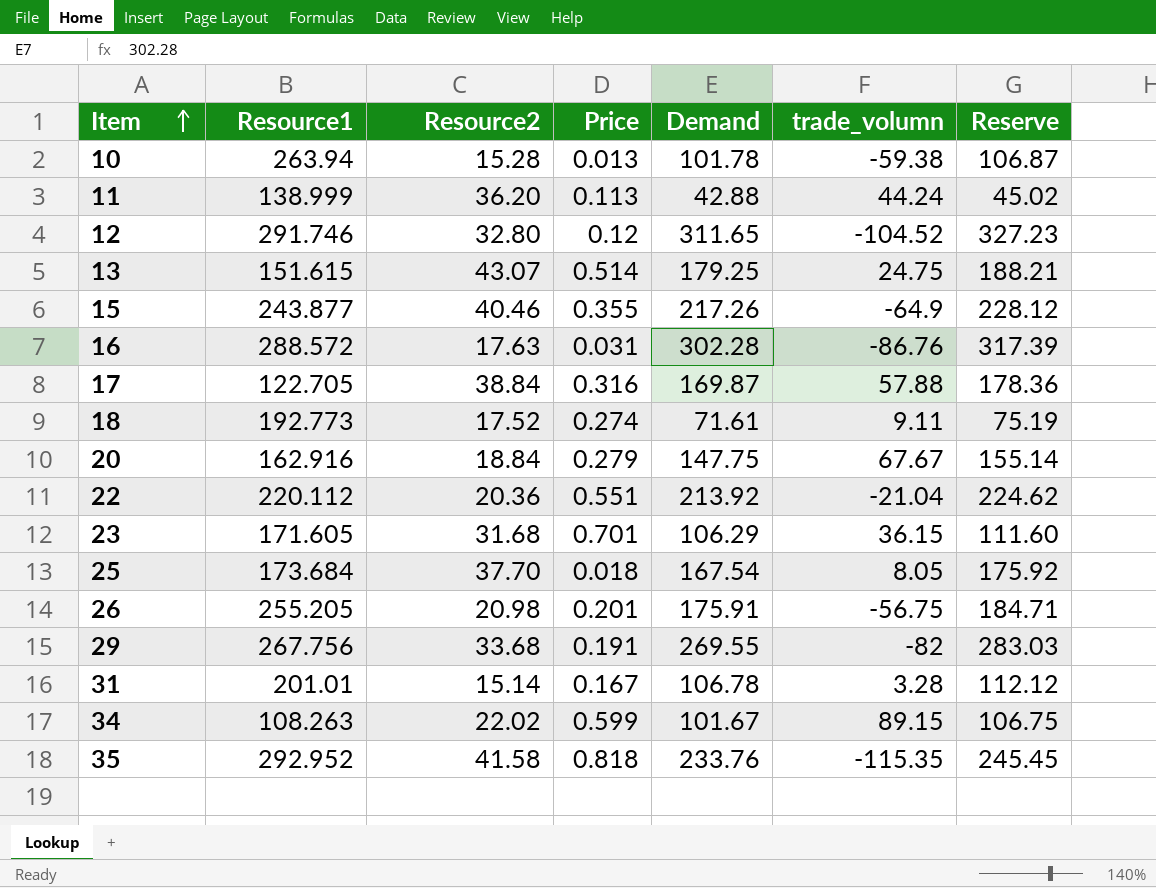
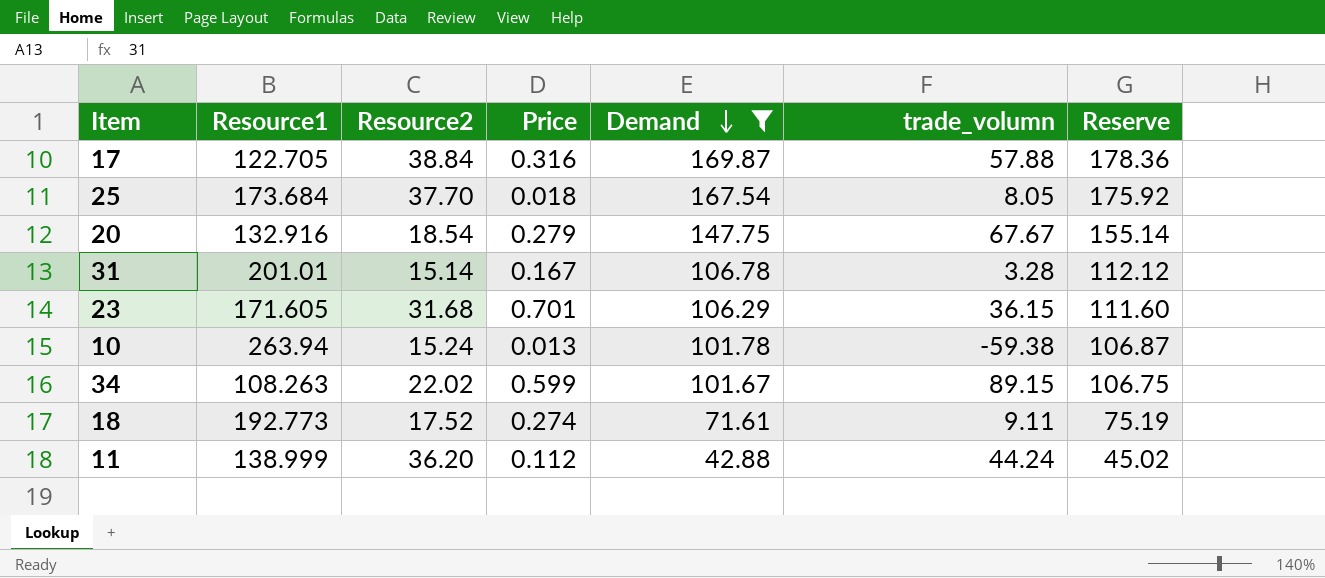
filter: none -> Demand <= 169.87
row order: Item ascending -> Demand descending
20 | Resource1: 162.916 -> 132.916
20 | Resource2: 18.84 -> 18.54
10 | Resource2: 15.28 -> 15.24
11 | Price: 0.113 -> 0.112

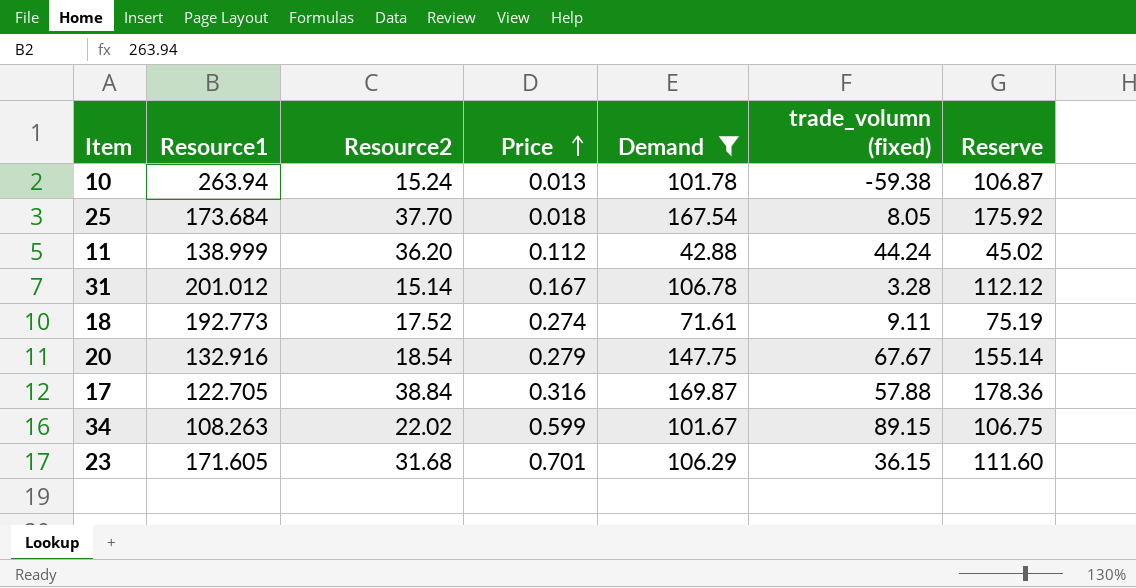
row order: Demand descending -> Price ascending
column name: trade_volumn -> trade_volumn (fixed)
31 | Resource1: 201.01 -> 201.012

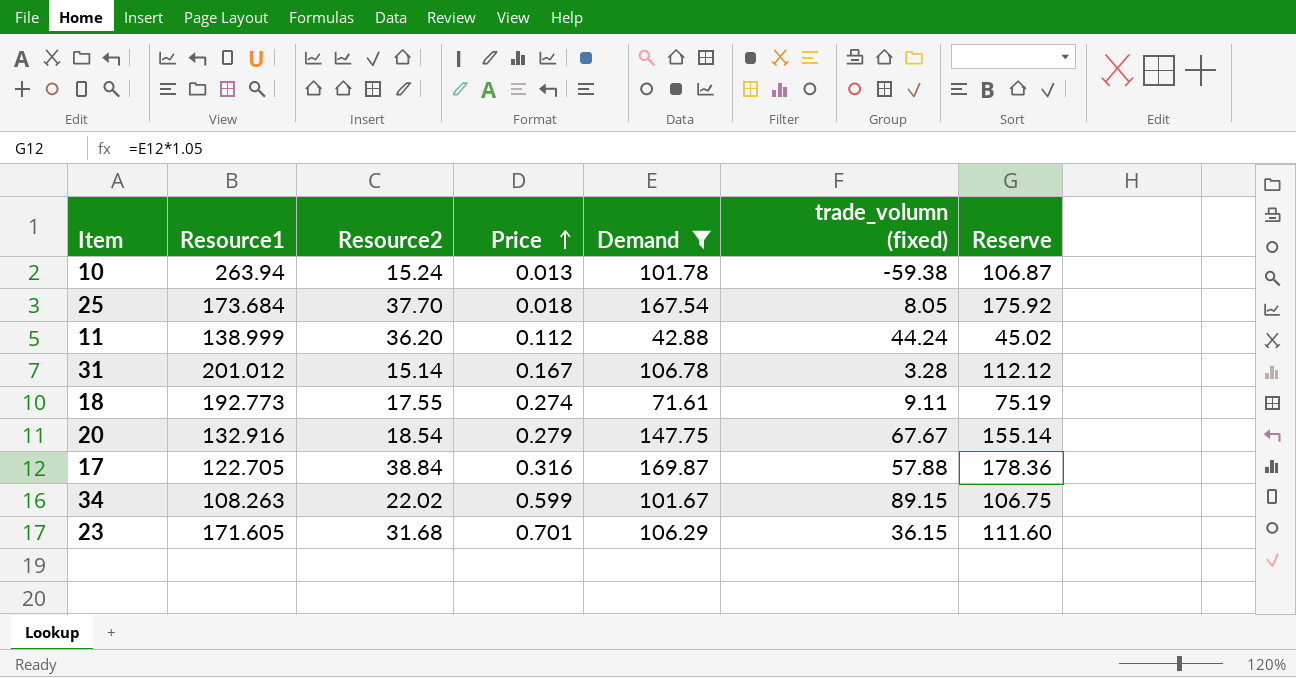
18 | Resource2: 17.52 -> 17.55

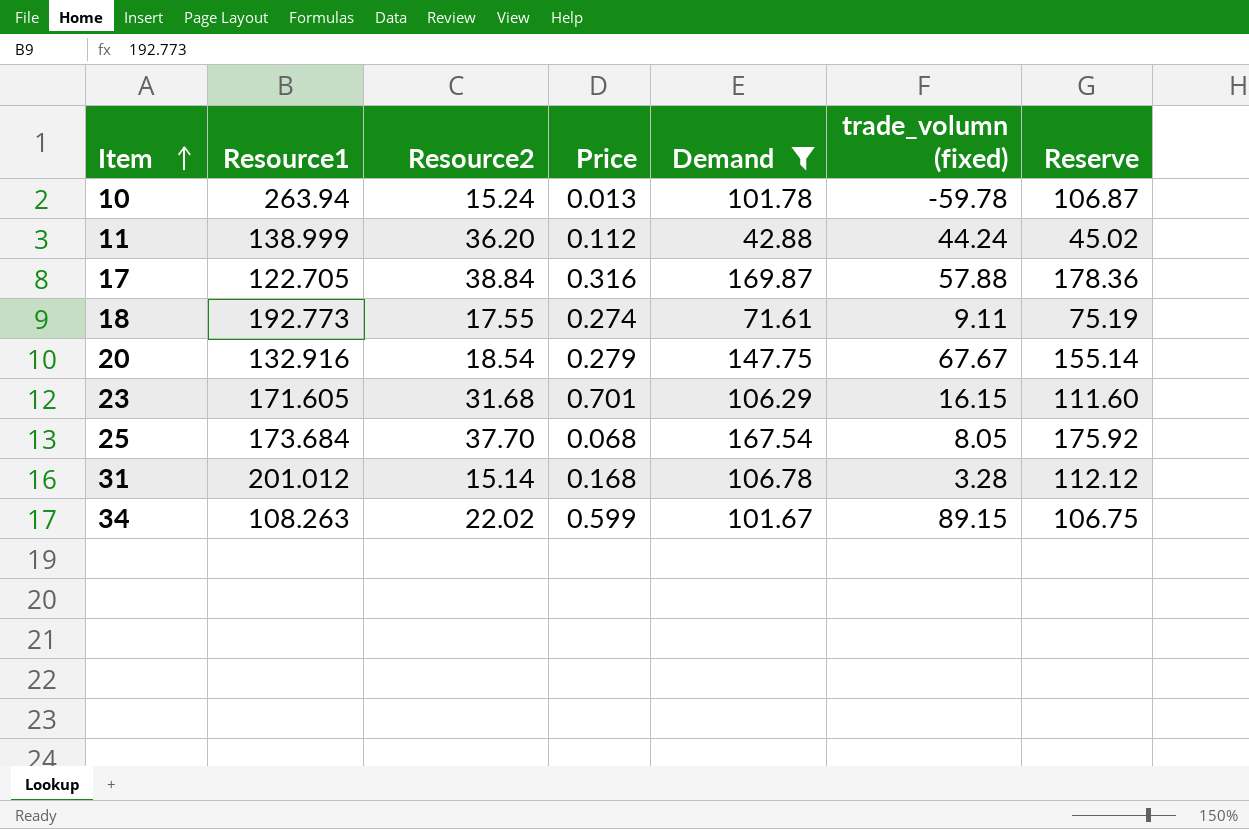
row order: Price ascending -> Item ascending
10 | trade_volumn (fixed): -59.38 -> -59.78
23 | trade_volumn (fixed): 36.15 -> 16.15
25 | Price: 0.018 -> 0.068
31 | Price: 0.167 -> 0.168

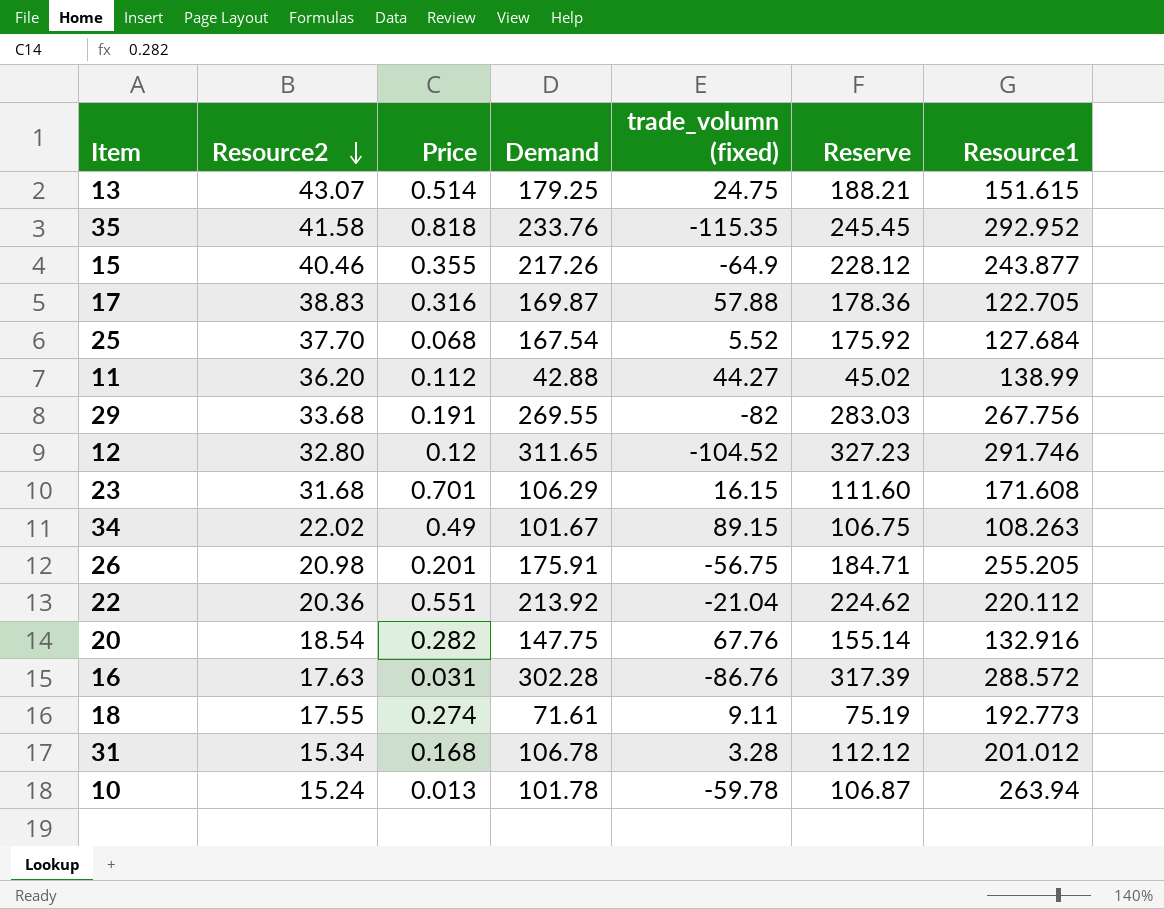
filter: Demand <= 169.87 -> none
row order: Item ascending -> Resource2 descending
column Resource1 | position: 2 -> 7
17 | Resource2: 38.84 -> 38.83
25 | trade_volumn (fixed): 8.05 -> 5.52
25 | Resource1: 173.684 -> 127.684
11 | trade_volumn (fixed): 44.24 -> 44.27
11 | Resource1: 138.999 -> 138.99
23 | Resource1: 171.605 -> 171.608
34 | Price: 0.599 -> 0.49
20 | Price: 0.279 -> 0.282
20 | trade_volumn (fixed): 67.67 -> 67.76
31 | Resource2: 15.14 -> 15.34

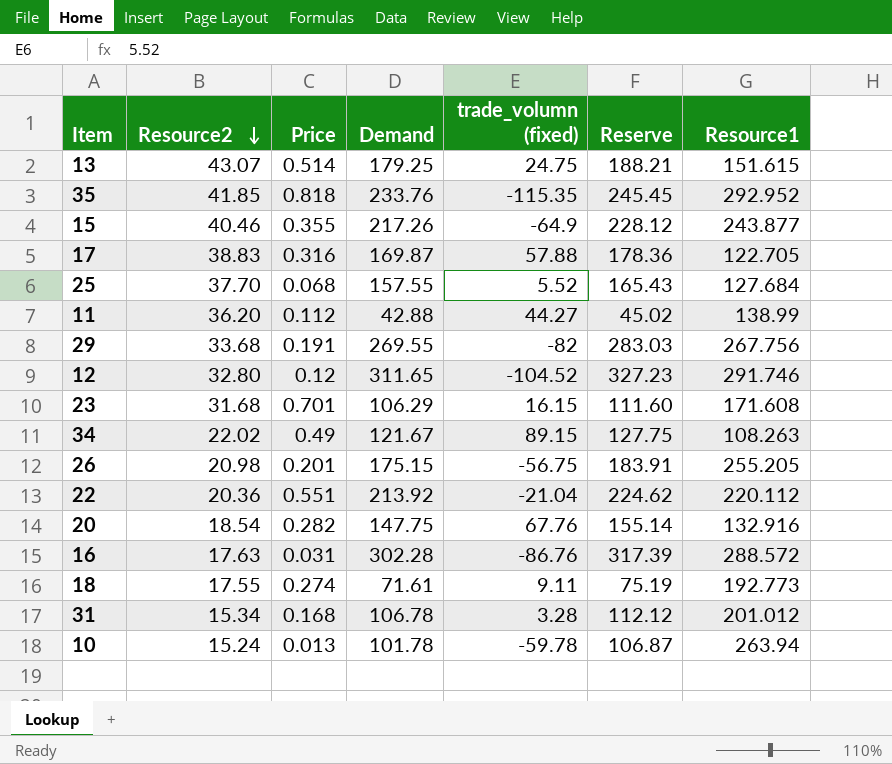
35 | Resource2: 41.58 -> 41.85
25 | Demand: 167.54 -> 157.55
25 | Reserve: 175.92 -> 165.43
34 | Demand: 101.67 -> 121.67
34 | Reserve: 106.75 -> 127.75
26 | Demand: 175.91 -> 175.15
26 | Reserve: 184.71 -> 183.91

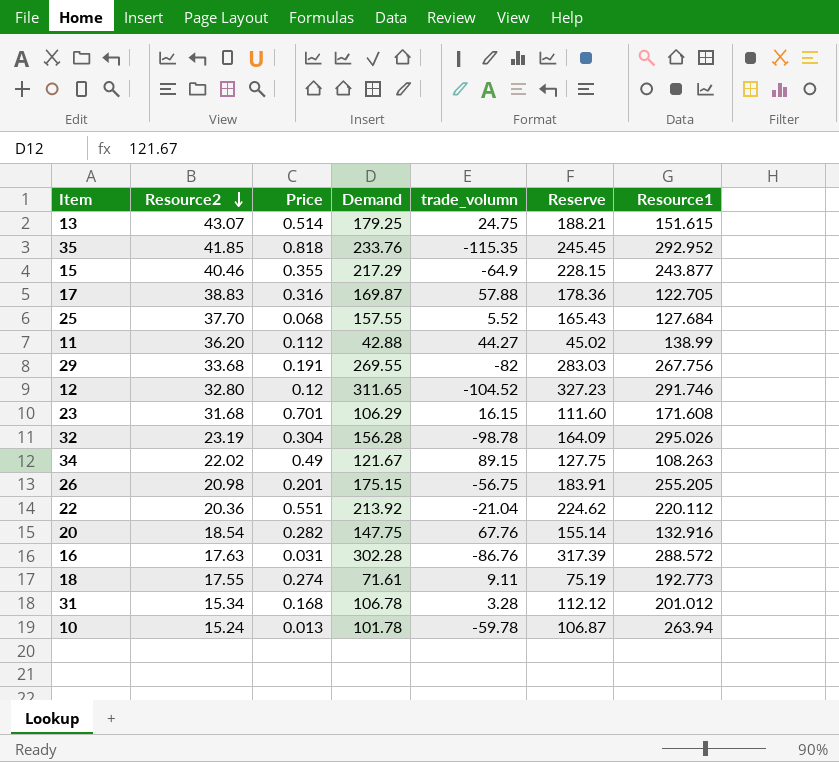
column name: trade_volumn (fixed) -> trade_volumn
15 | Demand: 217.26 -> 217.29
15 | Reserve: 228.12 -> 228.15
row 32: none -> 23.19 | 0.304 | 156.28 | -98.78 | 164.09 | 295.026

